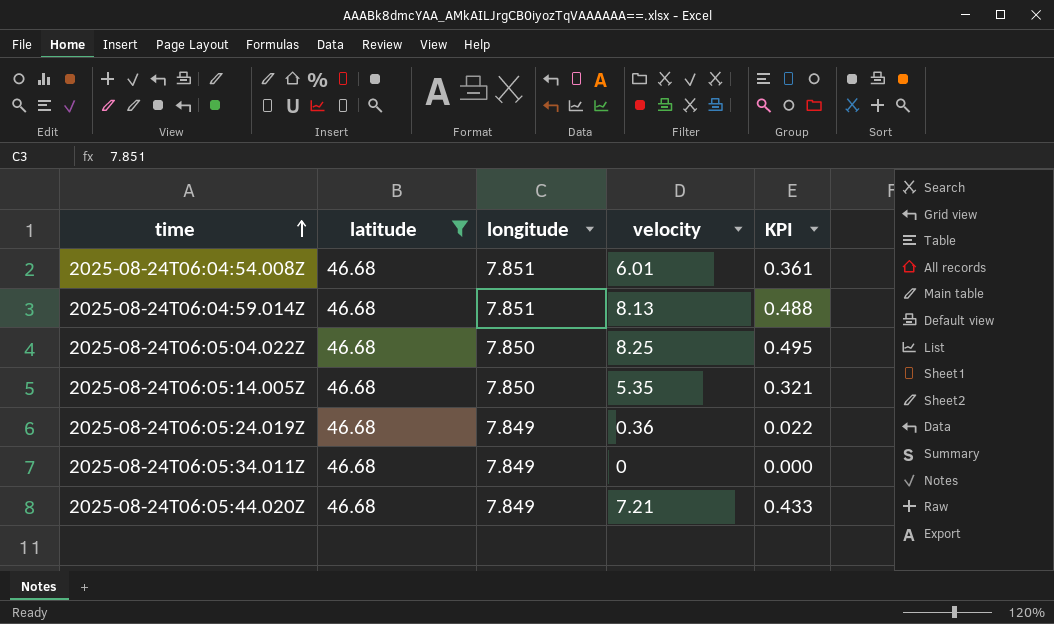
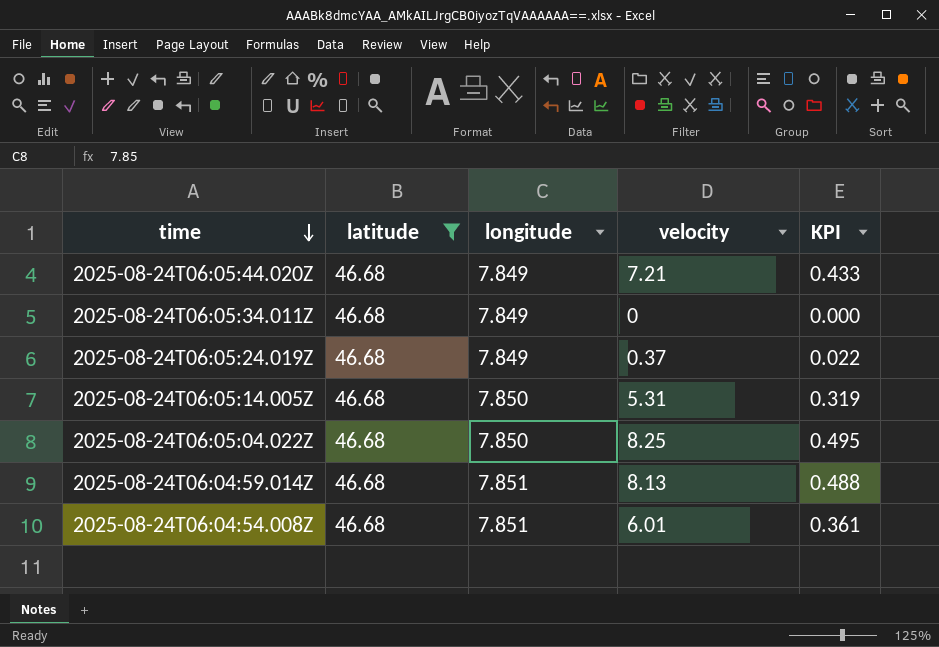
row order: time ascending -> time descending
2025-08-24T06:05:24.019Z | velocity: 0.36 -> 0.37
2025-08-24T06:05:14.005Z | velocity: 5.35 -> 5.31
2025-08-24T06:05:14.005Z | KPI: 0.321 -> 0.319

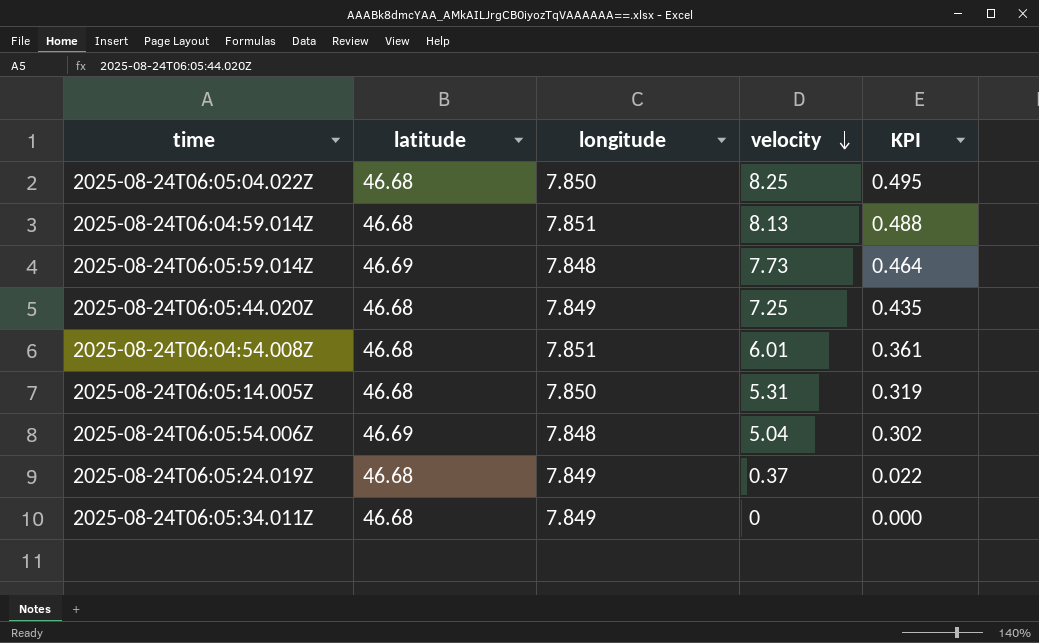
filter: latitude = 46.68 -> none
row order: time descending -> velocity descending
2025-08-24T06:05:44.020Z | velocity: 7.21 -> 7.25
2025-08-24T06:05:44.020Z | KPI: 0.433 -> 0.435

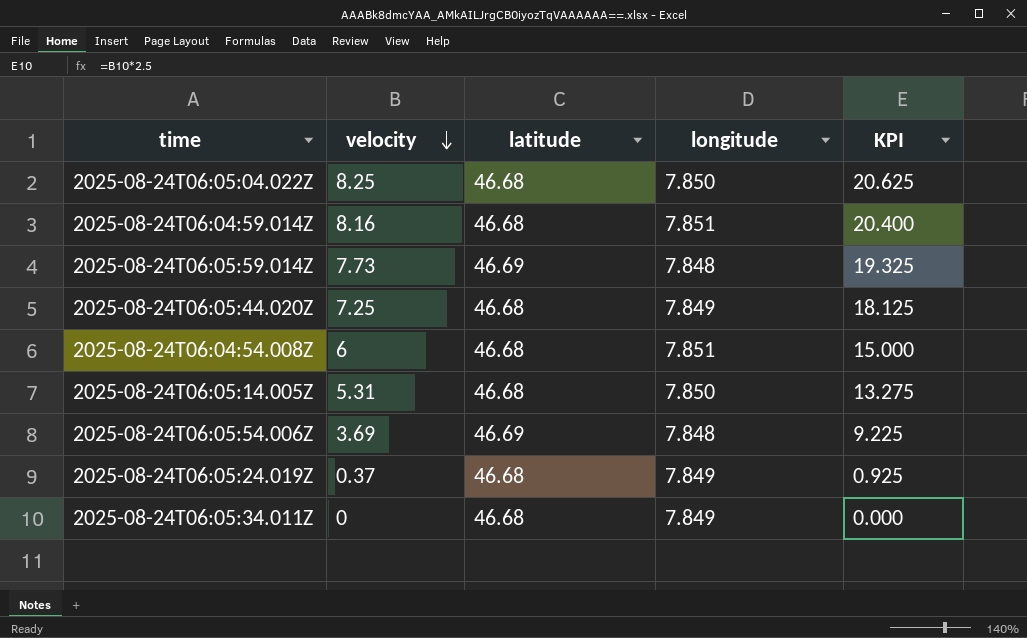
column velocity | position: 4 -> 2
column KPI | formula: [velocity] * 0.06 -> [velocity] * 2.5
2025-08-24T06:04:59.014Z | velocity: 8.13 -> 8.16
2025-08-24T06:04:54.008Z | velocity: 6.01 -> 6
2025-08-24T06:05:54.006Z | velocity: 5.04 -> 3.69

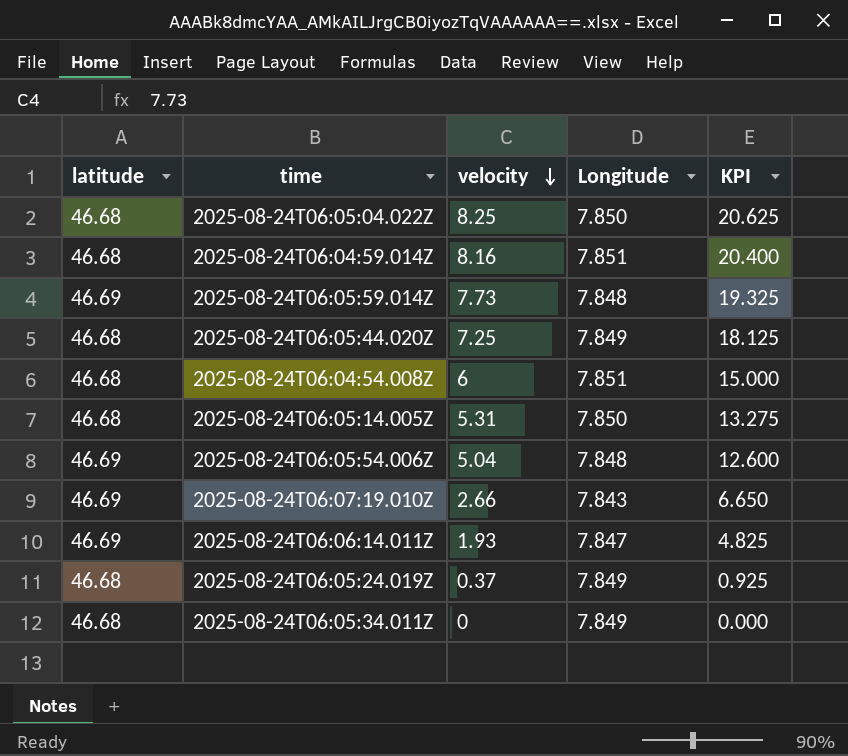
column latitude | position: 3 -> 1
column name: longitude -> Longitude
2025-08-24T06:05:54.006Z | velocity: 3.69 -> 5.04
2025-08-24T06:05:54.006Z | KPI: 9.225 -> 12.600
row 2025-08-24T06:07:19.010Z: none -> 46.69 | 2.66 | 7.843 | 6.650
row 2025-08-24T06:06:14.011Z: none -> 46.69 | 1.93 | 7.847 | 4.825

